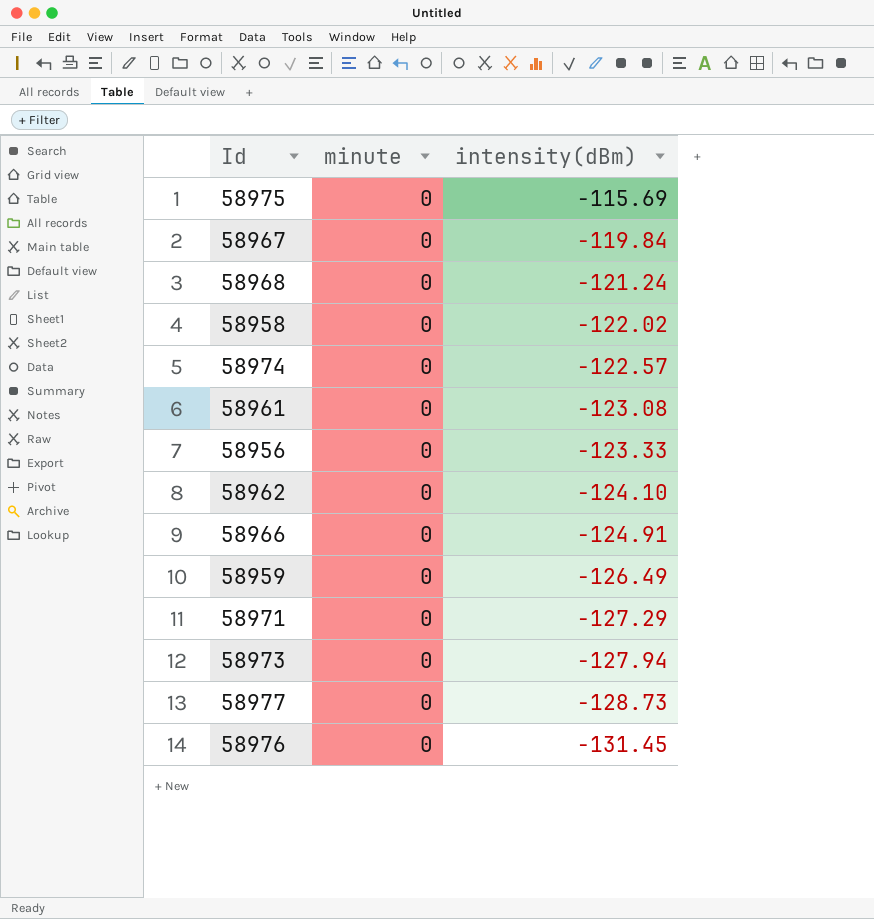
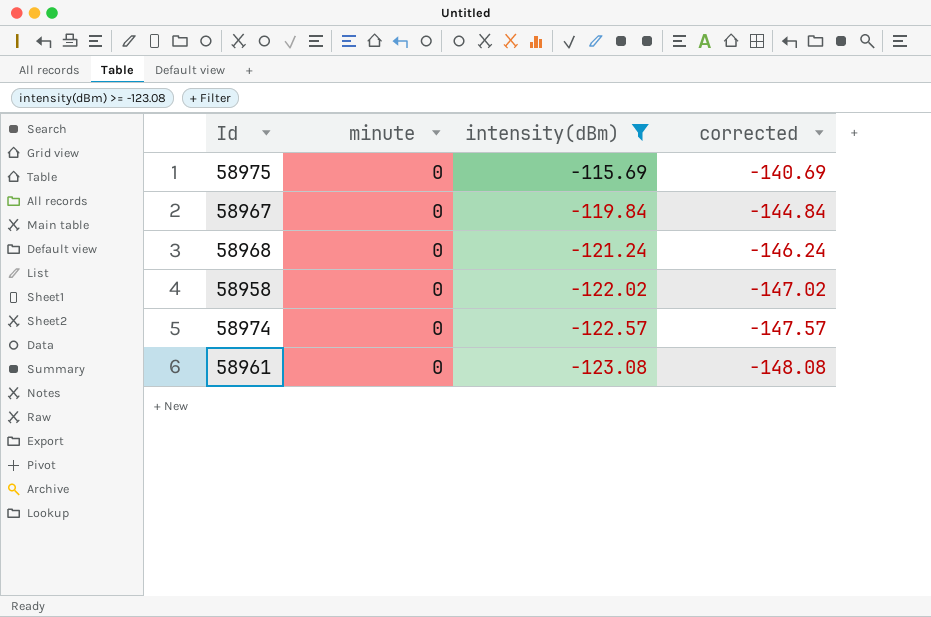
filter: none -> intensity(dBm) >= -123.08
column corrected | formula: none -> [intensity(dBm)] - 25

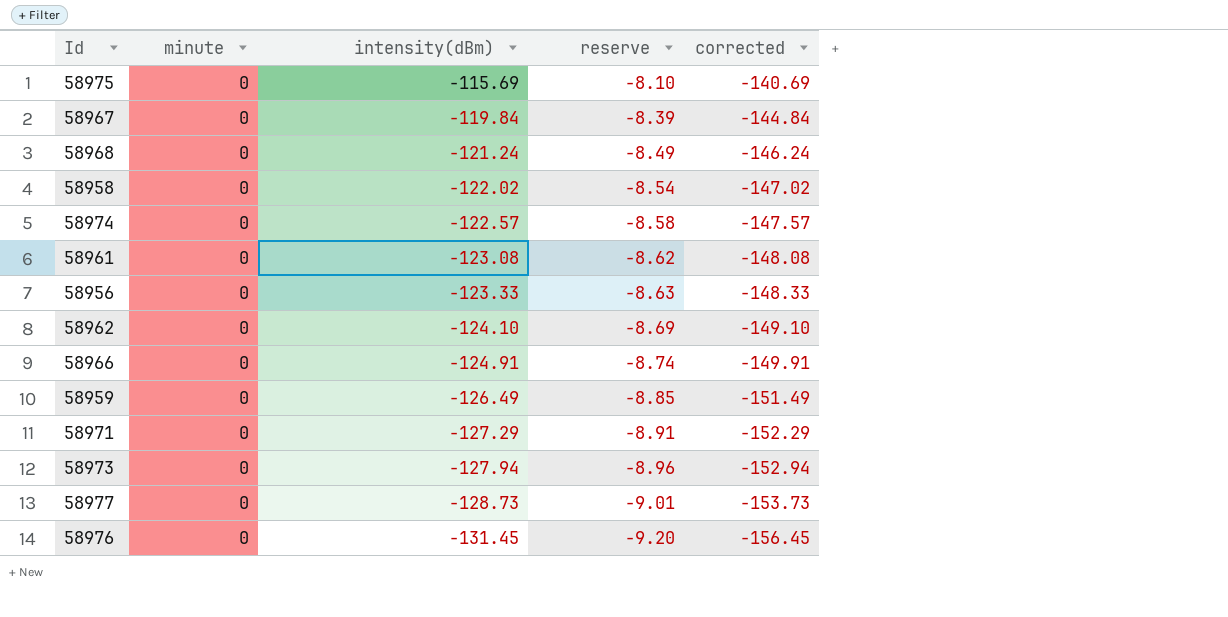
filter: intensity(dBm) >= -123.08 -> none
column reserve | formula: none -> [intensity(dBm)] * 0.07

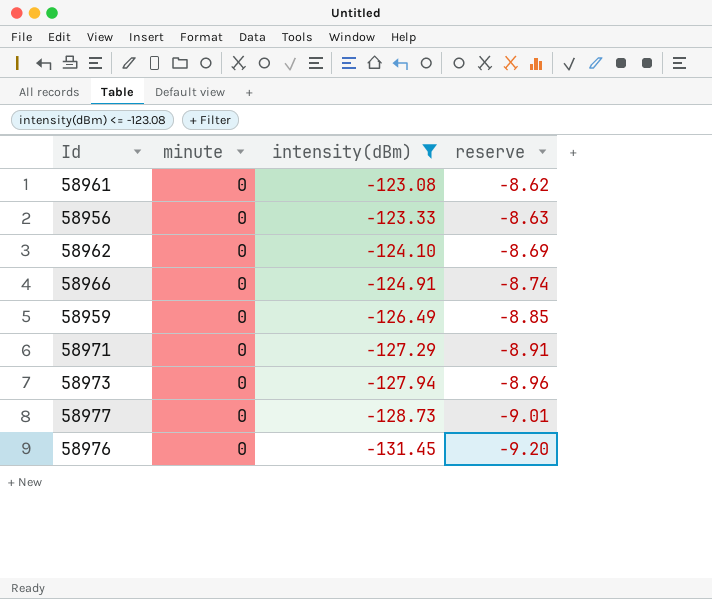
filter: none -> intensity(dBm) <= -123.08
column corrected | formula: [intensity(dBm)] - 25 -> none

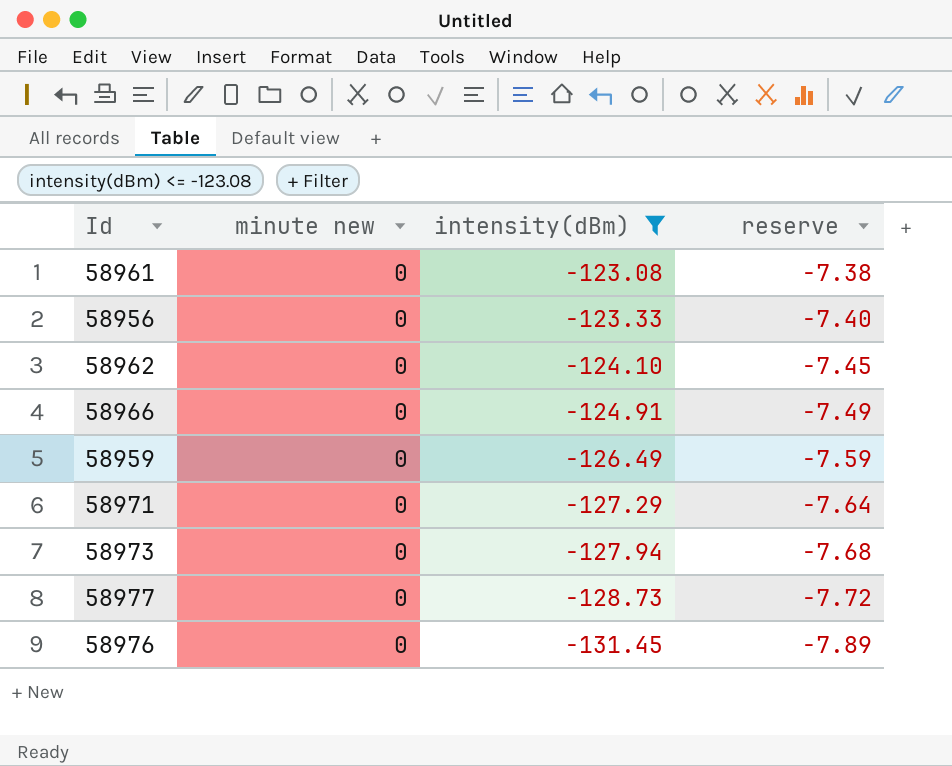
column name: minute -> minute new
column reserve | formula: [intensity(dBm)] * 0.07 -> [intensity(dBm)] * 0.06

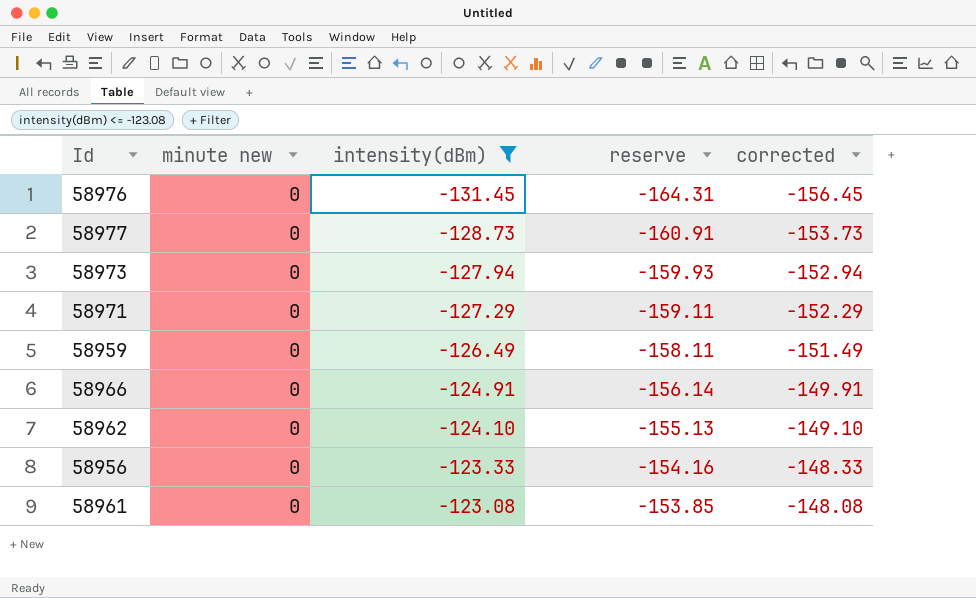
row order: intensity(dBm) descending -> intensity(dBm) ascending
column reserve | formula: [intensity(dBm)] * 0.06 -> [intensity(dBm)] * 1.25
column corrected | formula: none -> [intensity(dBm)] - 25

